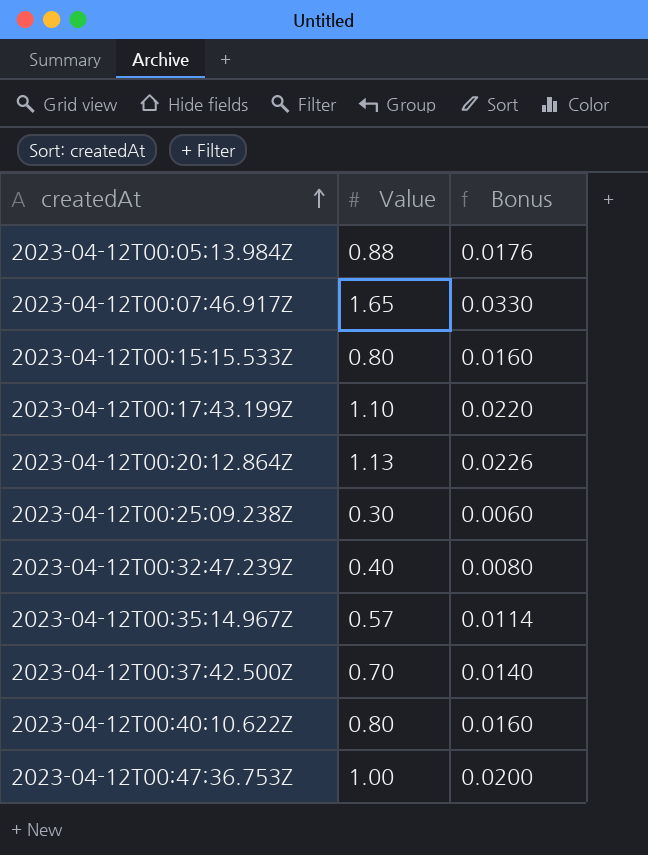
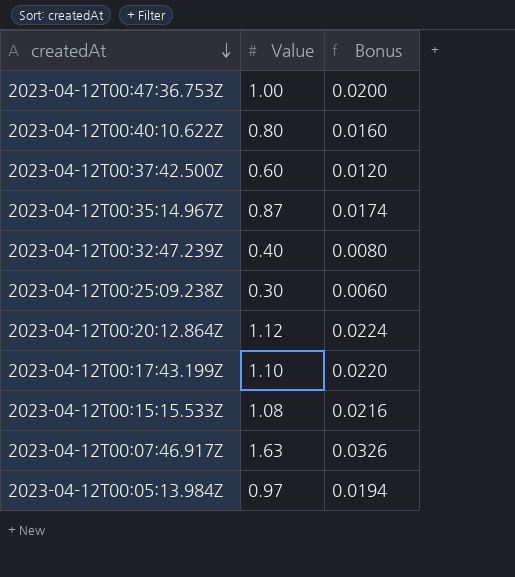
row order: createdAt ascending -> createdAt descending
2023-04-12T00:37:42.500Z | Value: 0.70 -> 0.60
2023-04-12T00:37:42.500Z | Bonus: 0.0140 -> 0.0120
2023-04-12T00:35:14.967Z | Value: 0.57 -> 0.87
2023-04-12T00:35:14.967Z | Bonus: 0.0114 -> 0.0174
2023-04-12T00:20:12.864Z | Value: 1.13 -> 1.12
2023-04-12T00:20:12.864Z | Bonus: 0.0226 -> 0.0224
2023-04-12T00:15:15.533Z | Value: 0.80 -> 1.08
2023-04-12T00:15:15.533Z | Bonus: 0.0160 -> 0.0216
2023-04-12T00:07:46.917Z | Value: 1.65 -> 1.63
2023-04-12T00:07:46.917Z | Bonus: 0.0330 -> 0.0326
2023-04-12T00:05:13.984Z | Value: 0.88 -> 0.97
2023-04-12T00:05:13.984Z | Bonus: 0.0176 -> 0.0194

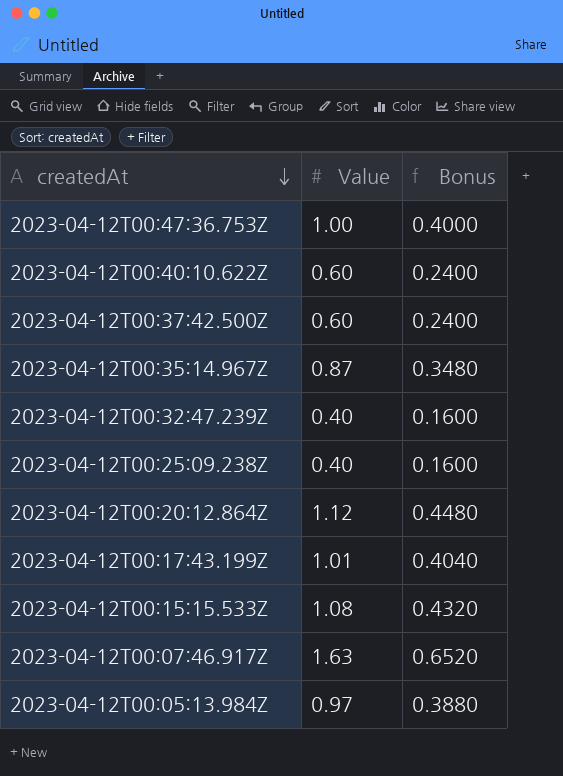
column Bonus | formula: [Value] * 0.02 -> [Value] * 0.4
2023-04-12T00:40:10.622Z | Value: 0.80 -> 0.60
2023-04-12T00:25:09.238Z | Value: 0.30 -> 0.40
2023-04-12T00:17:43.199Z | Value: 1.10 -> 1.01

